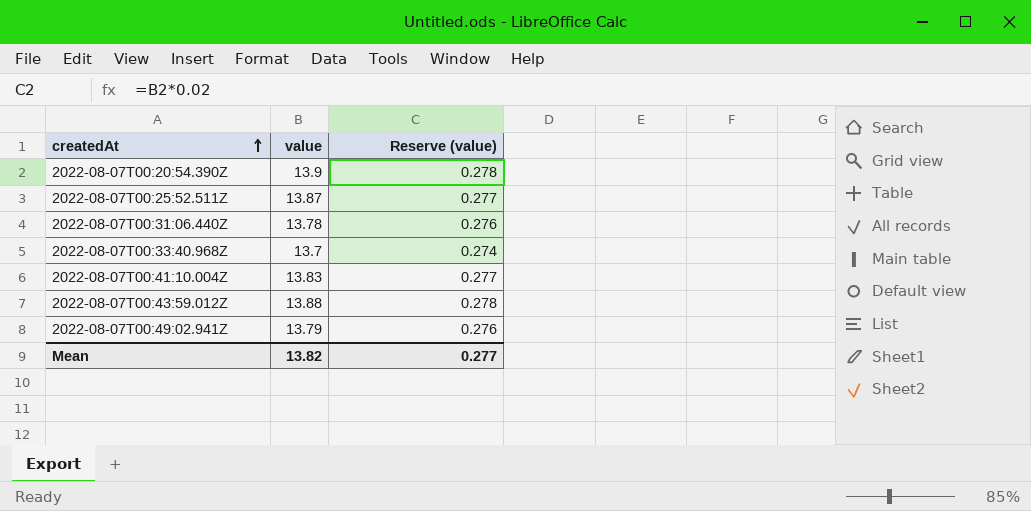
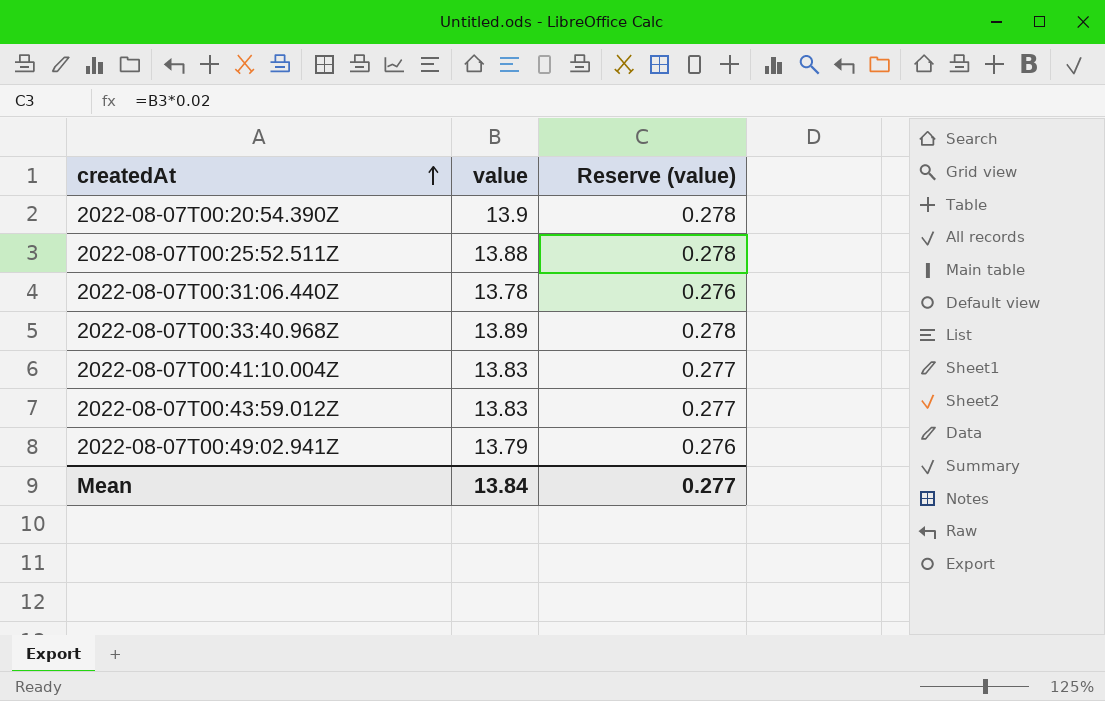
2022-08-07T00:25:52.511Z | value: 13.87 -> 13.88
2022-08-07T00:25:52.511Z | Reserve (value): 0.277 -> 0.278
2022-08-07T00:33:40.968Z | value: 13.7 -> 13.89
2022-08-07T00:33:40.968Z | Reserve (value): 0.274 -> 0.278
2022-08-07T00:43:59.012Z | value: 13.88 -> 13.83
2022-08-07T00:43:59.012Z | Reserve (value): 0.278 -> 0.277
Mean | value: 13.82 -> 13.84

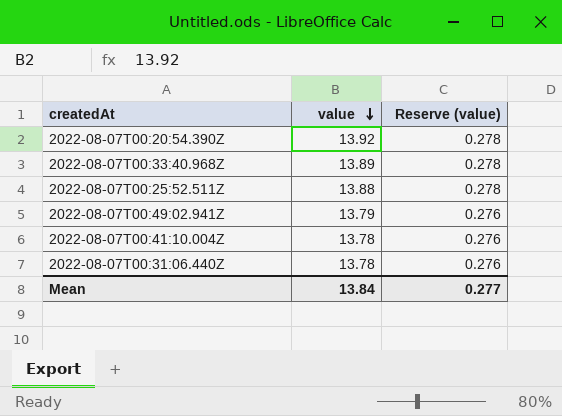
row order: createdAt ascending -> value descending
row 2022-08-07T00:43:59.012Z: 13.83 | 0.277 -> none
2022-08-07T00:20:54.390Z | value: 13.9 -> 13.92
2022-08-07T00:41:10.004Z | value: 13.83 -> 13.78
2022-08-07T00:41:10.004Z | Reserve (value): 0.277 -> 0.276

